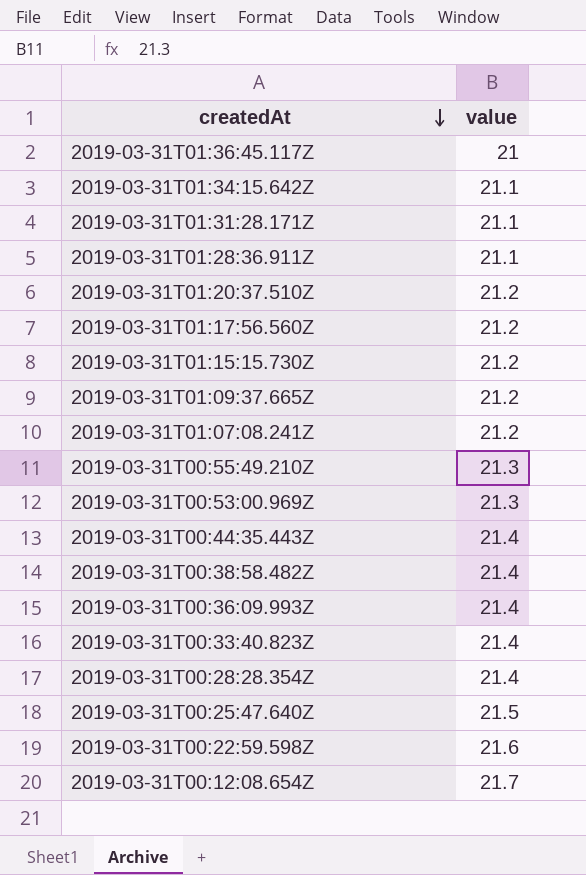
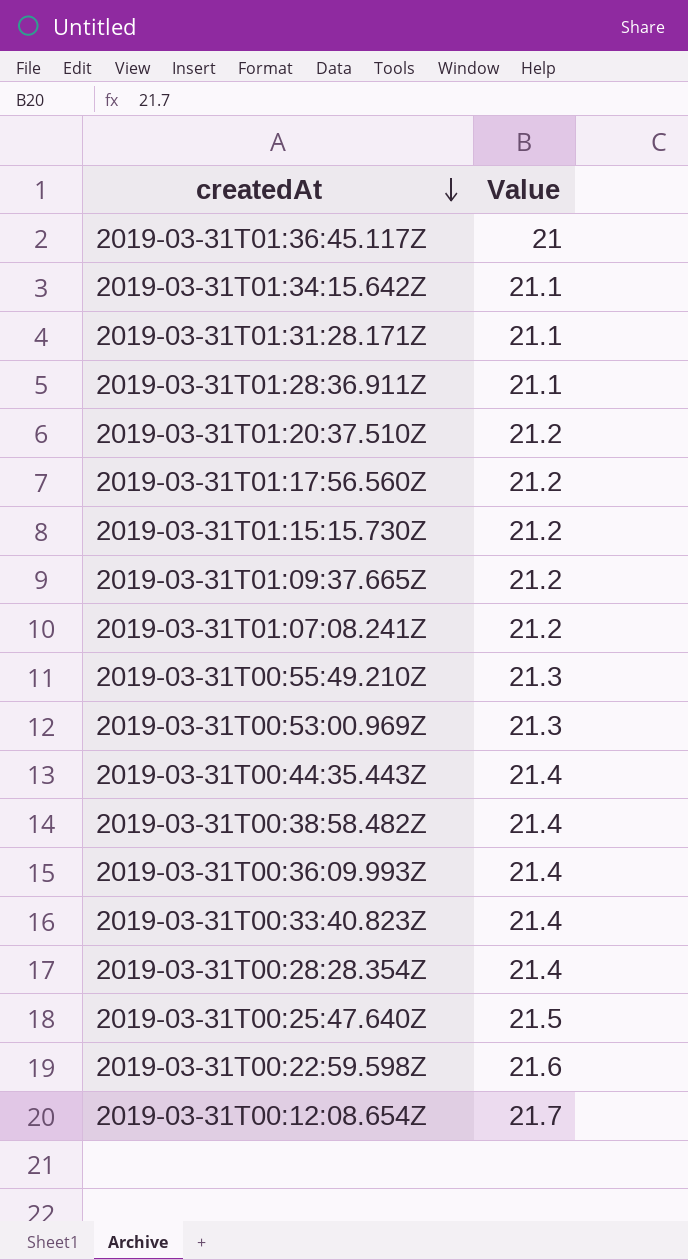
column name: value -> Value

